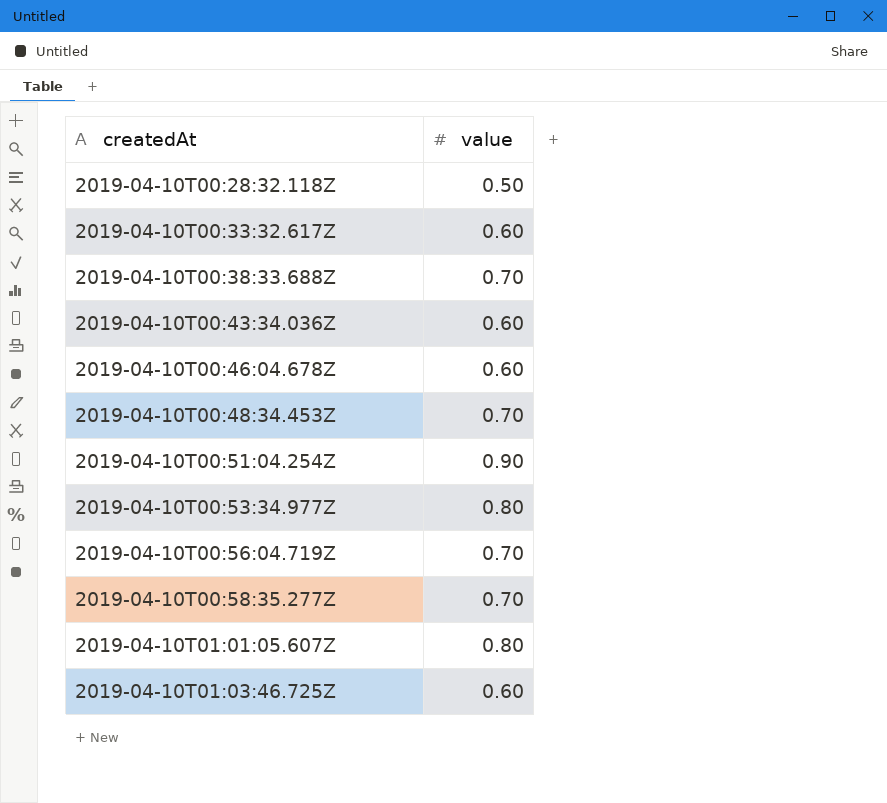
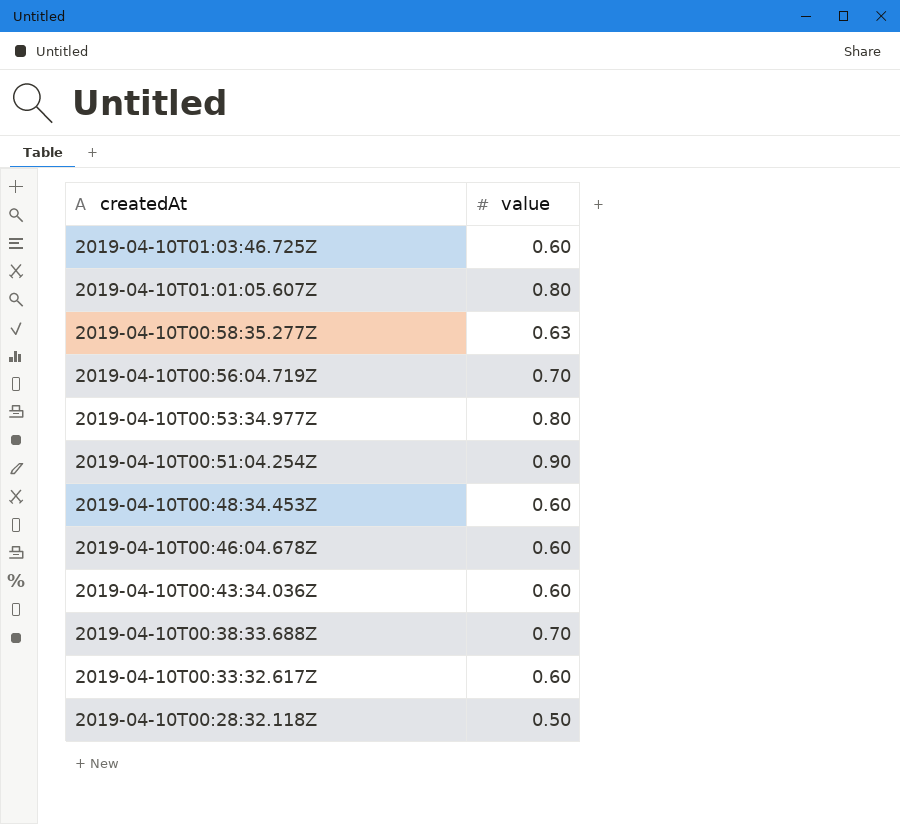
row order: createdAt ascending -> createdAt descending
2019-04-10T00:58:35.277Z | value: 0.70 -> 0.63
2019-04-10T00:48:34.453Z | value: 0.70 -> 0.60

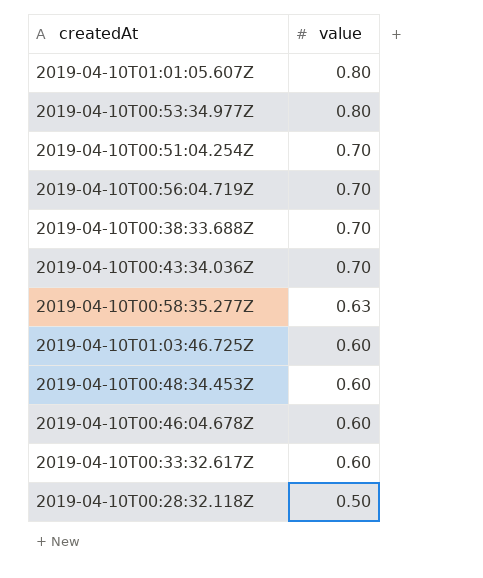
row order: createdAt descending -> value descending
2019-04-10T00:51:04.254Z | value: 0.90 -> 0.70
2019-04-10T00:43:34.036Z | value: 0.60 -> 0.70

